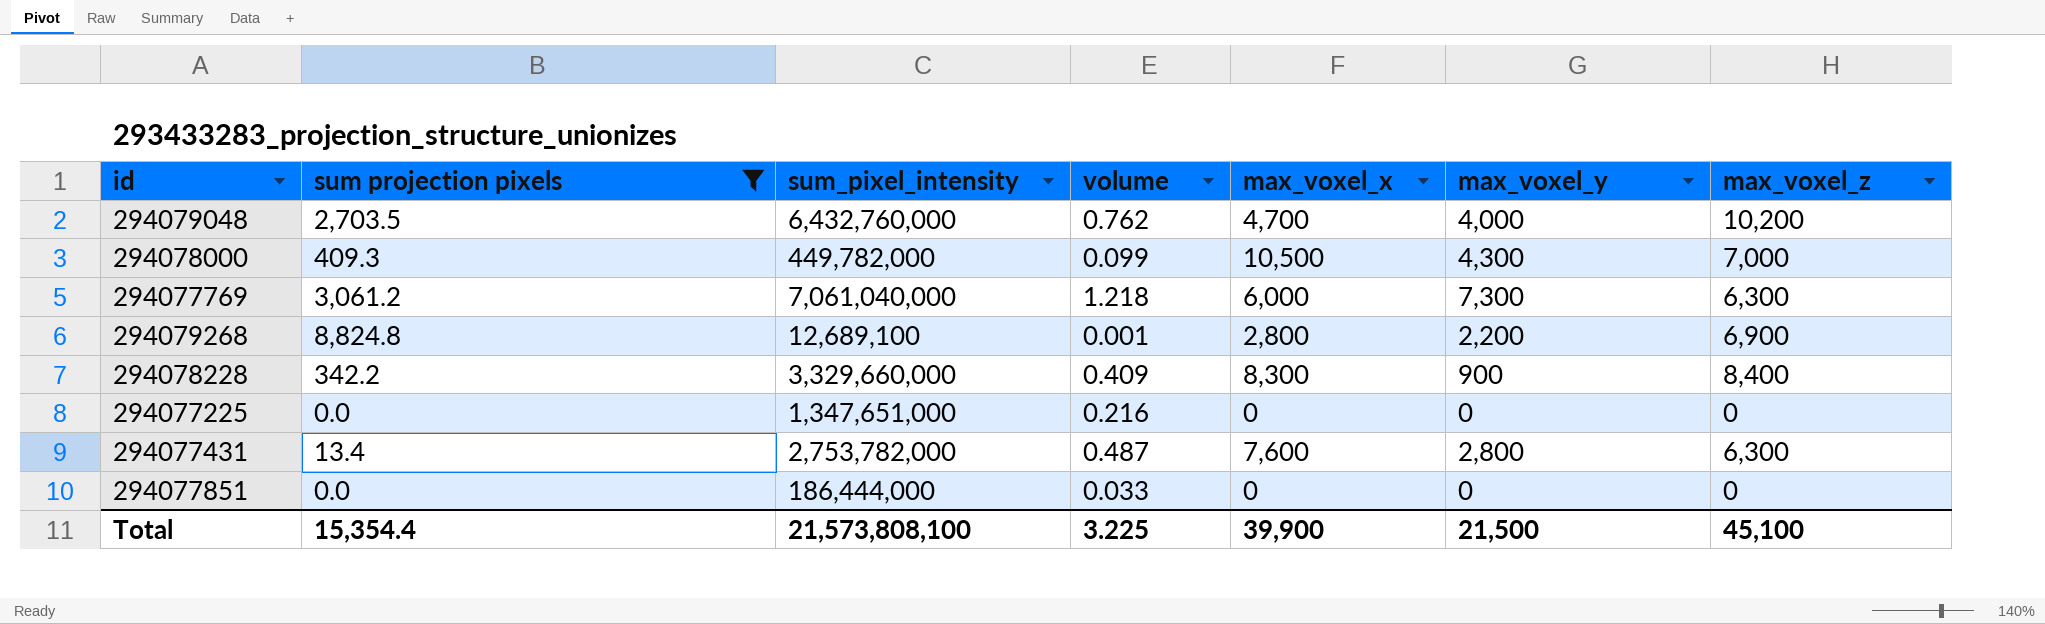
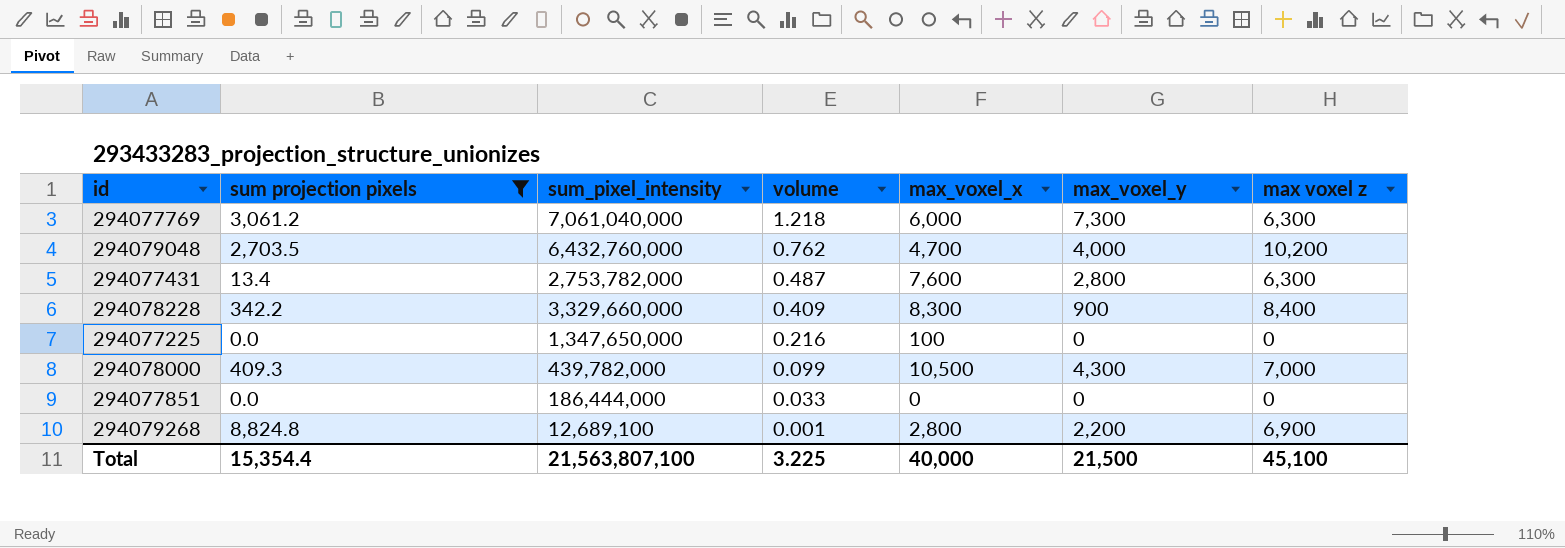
row order: none -> volume descending
column name: max_voxel_z -> max voxel z
294077225 | sum_pixel_intensity: 1,347,651,000 -> 1,347,650,000
294077225 | max_voxel_x: 0 -> 100
294078000 | sum_pixel_intensity: 449,782,000 -> 439,782,000
Total | sum_pixel_intensity: 21,573,808,100 -> 21,563,807,100
Total | max_voxel_x: 39,900 -> 40,000

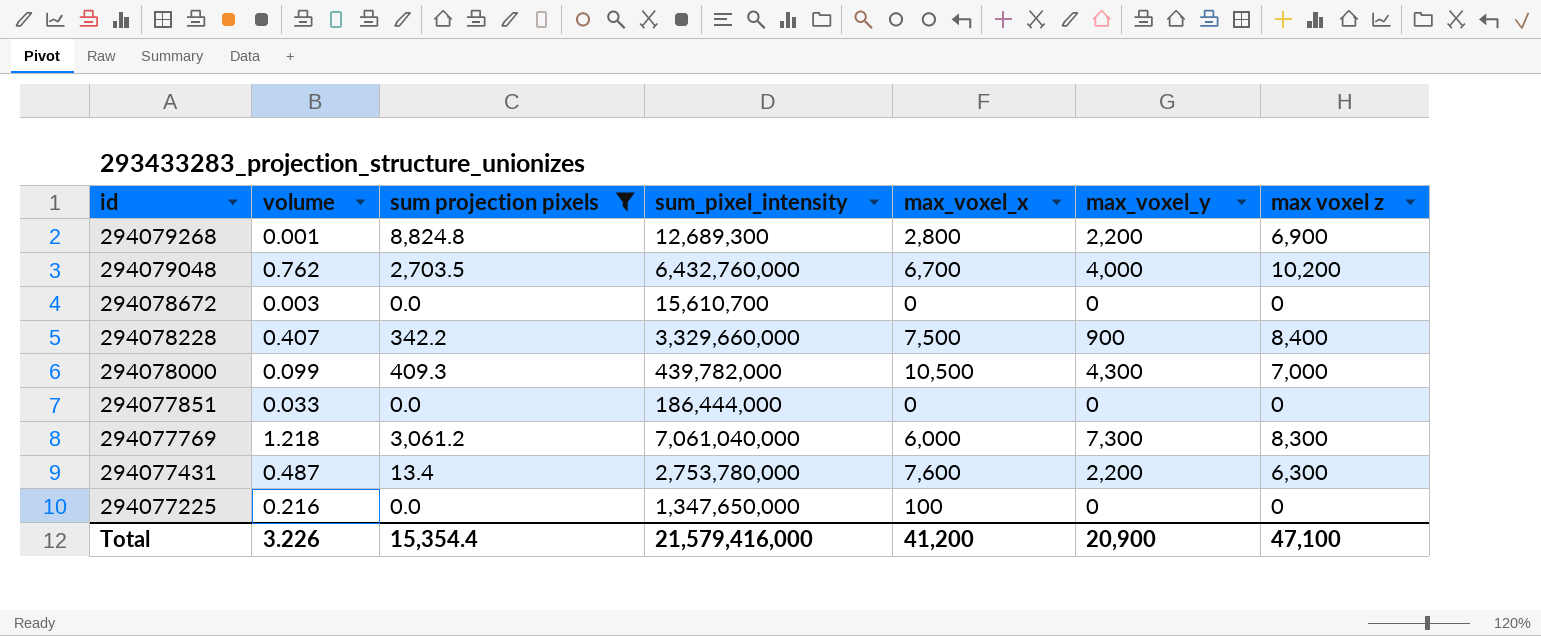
row order: volume descending -> id descending
column volume | position: 4 -> 2
294079268 | sum_pixel_intensity: 12,689,100 -> 12,689,300
294079048 | max_voxel_x: 4,700 -> 6,700
row 294078672: none -> 0.003 | 0.0 | 15,610,700 | 0 | 0 | 0
294078228 | volume: 0.409 -> 0.407
294078228 | max_voxel_x: 8,300 -> 7,500
294077769 | max voxel z: 6,300 -> 8,300
294077431 | sum_pixel_intensity: 2,753,782,000 -> 2,753,780,000
294077431 | max_voxel_y: 2,800 -> 2,200
Total | volume: 3.225 -> 3.226
Total | sum_pixel_intensity: 21,563,807,100 -> 21,579,416,000
Total | max_voxel_x: 40,000 -> 41,200
Total | max_voxel_y: 21,500 -> 20,900
Total | max voxel z: 45,100 -> 47,100

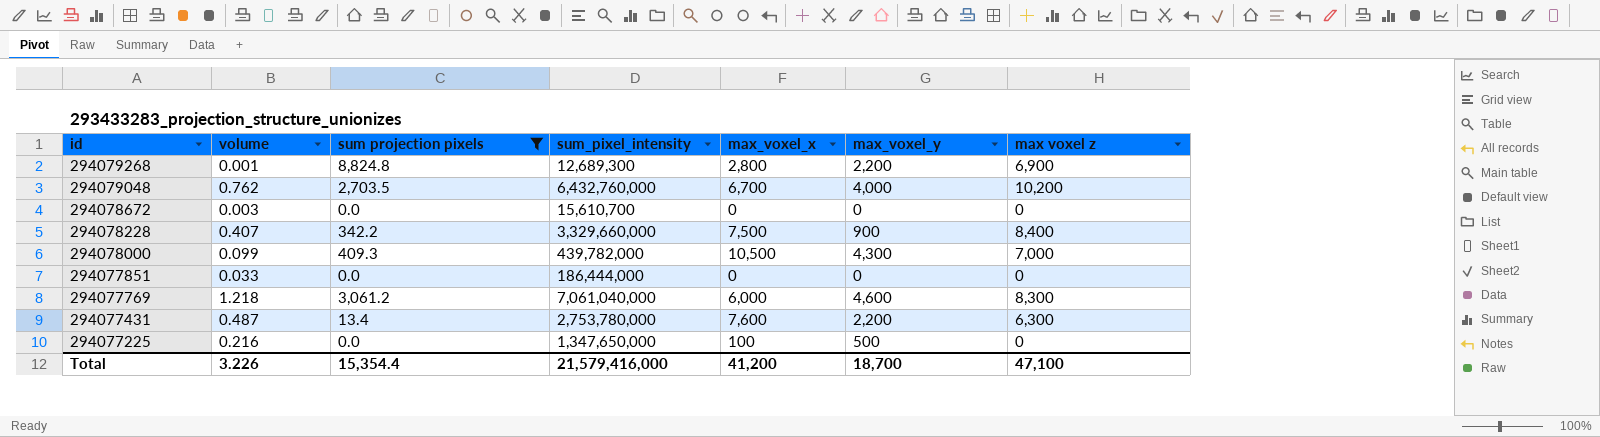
294077769 | max_voxel_y: 7,300 -> 4,600
294077225 | max_voxel_y: 0 -> 500
Total | max_voxel_y: 20,900 -> 18,700

